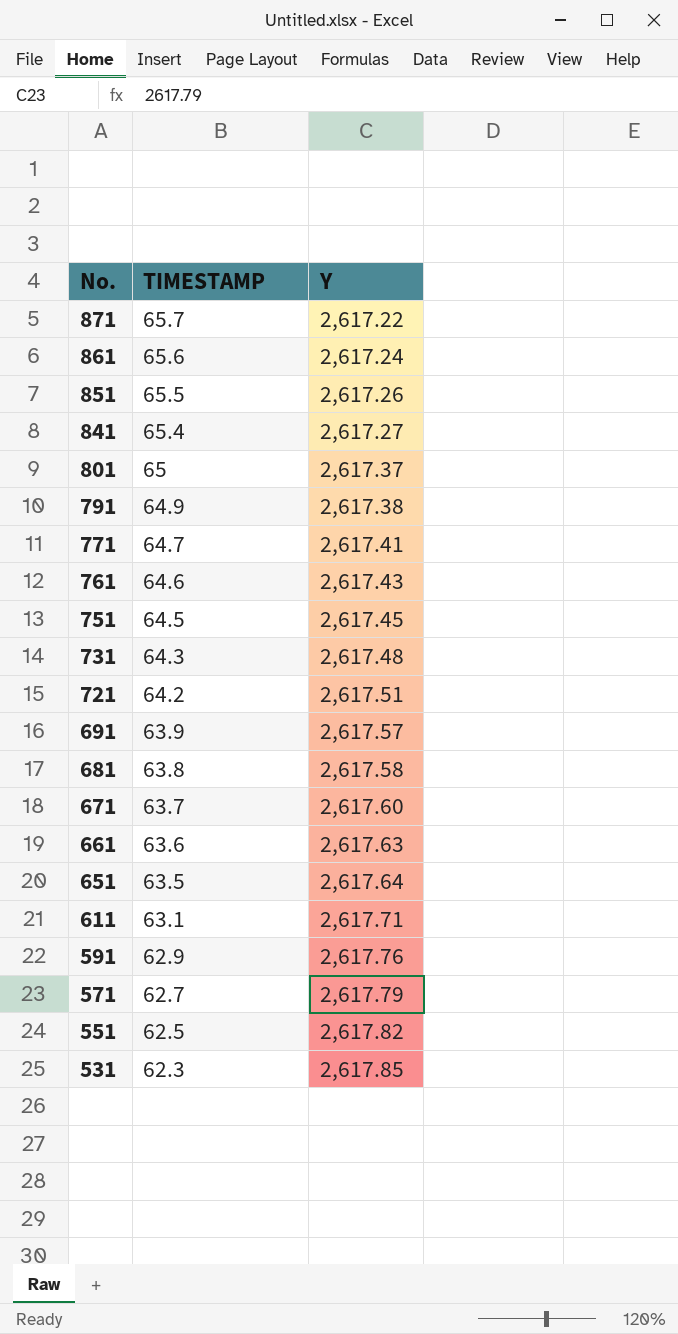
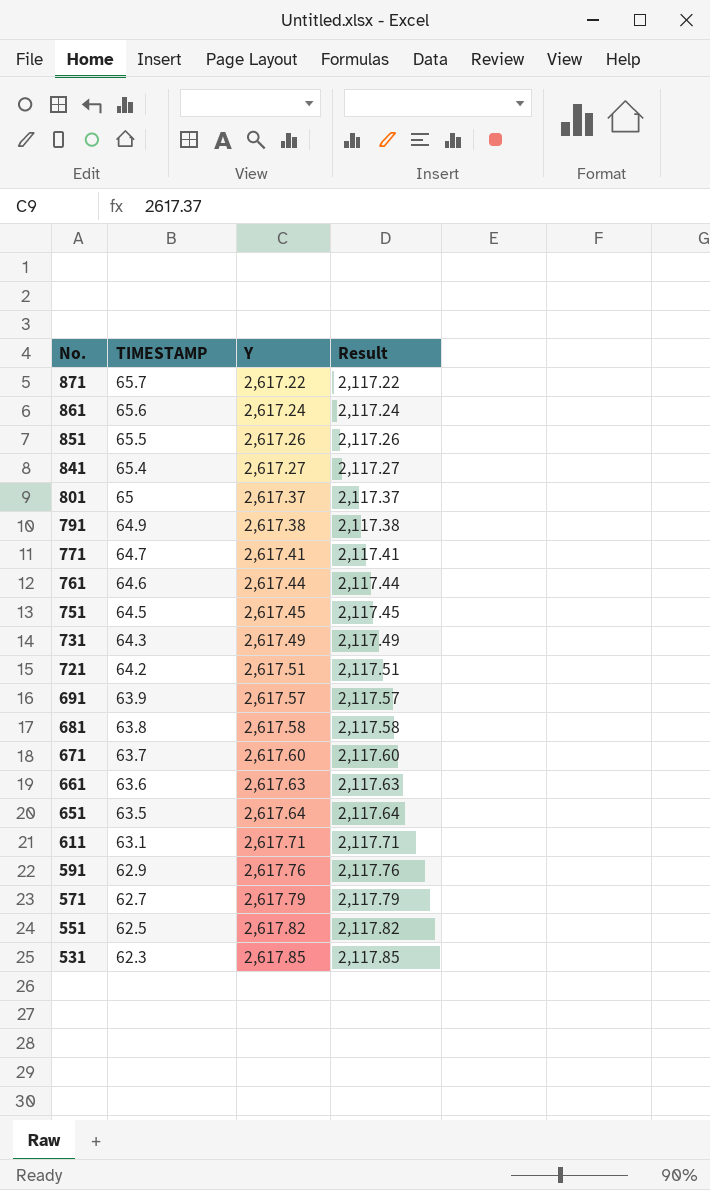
column Result | formula: none -> [Y] - 500
761 | Y: 2,617.43 -> 2,617.44
731 | Y: 2,617.48 -> 2,617.49

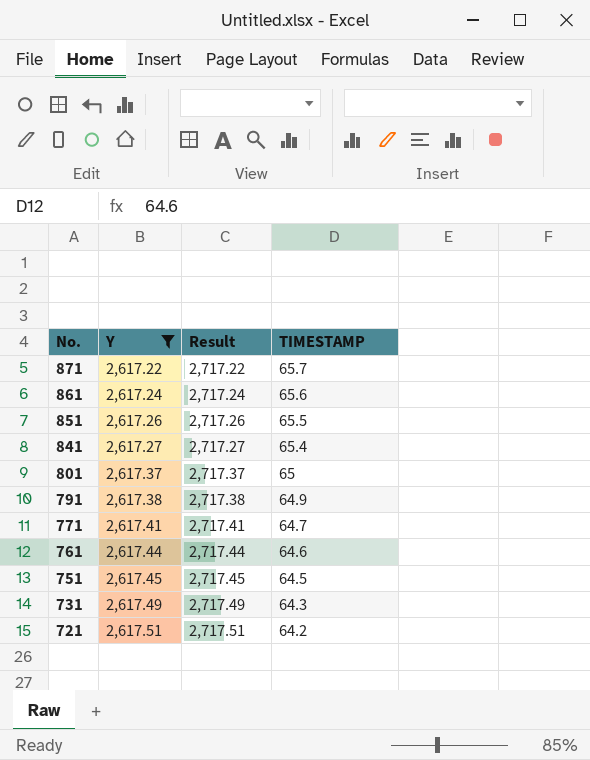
filter: none -> Y <= 2,617.51
column Result | formula: [Y] - 500 -> [Y] + 100
column TIMESTAMP | position: 2 -> 4

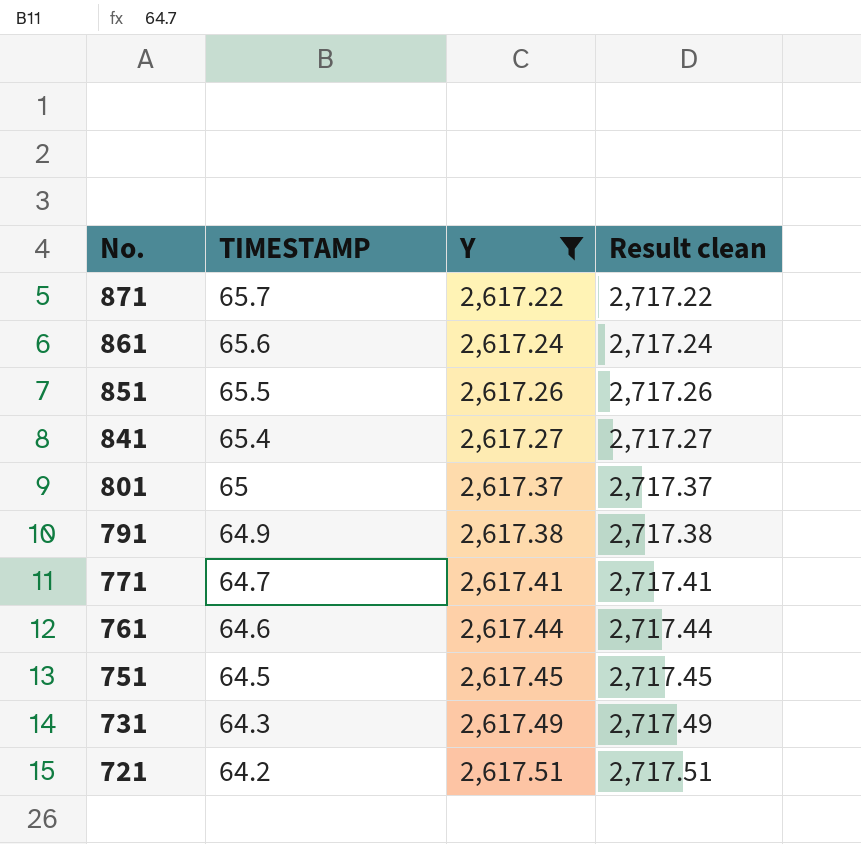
column TIMESTAMP | position: 4 -> 2
column name: Result -> Result clean

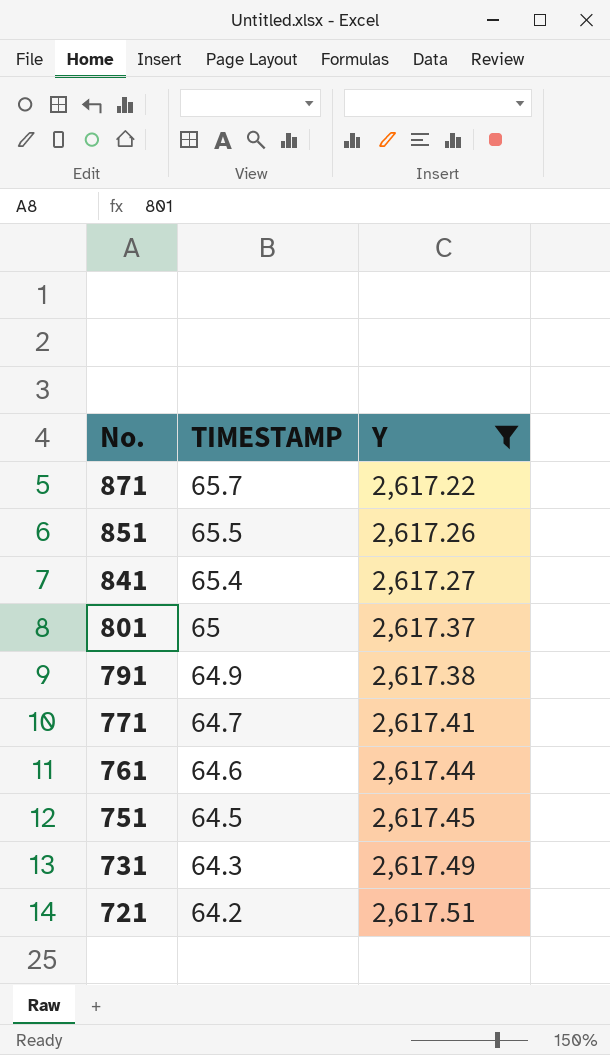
column Result clean | formula: [Y] + 100 -> none
row 861: 65.6 | 2,617.24 | 2,717.24 -> none

